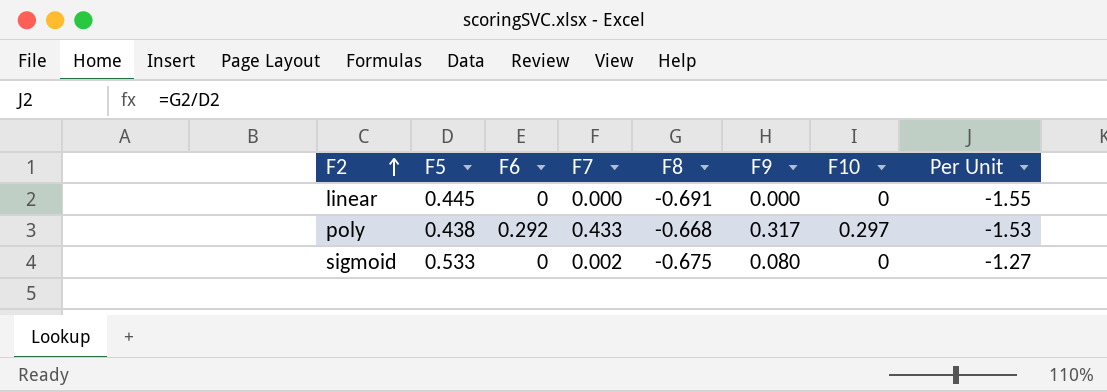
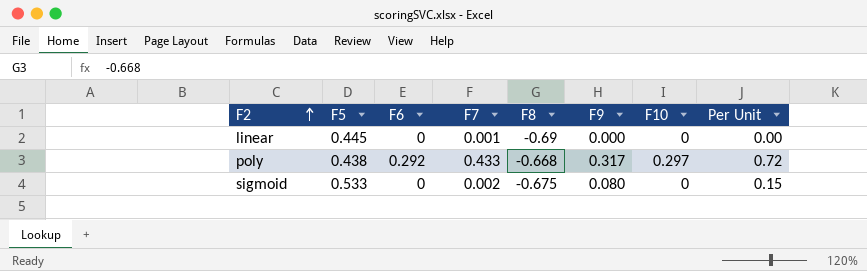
column Per Unit | formula: [F8] / [F5] -> [F9] / [F5]
linear | F7: 0.000 -> 0.001
linear | F8: -0.691 -> -0.69

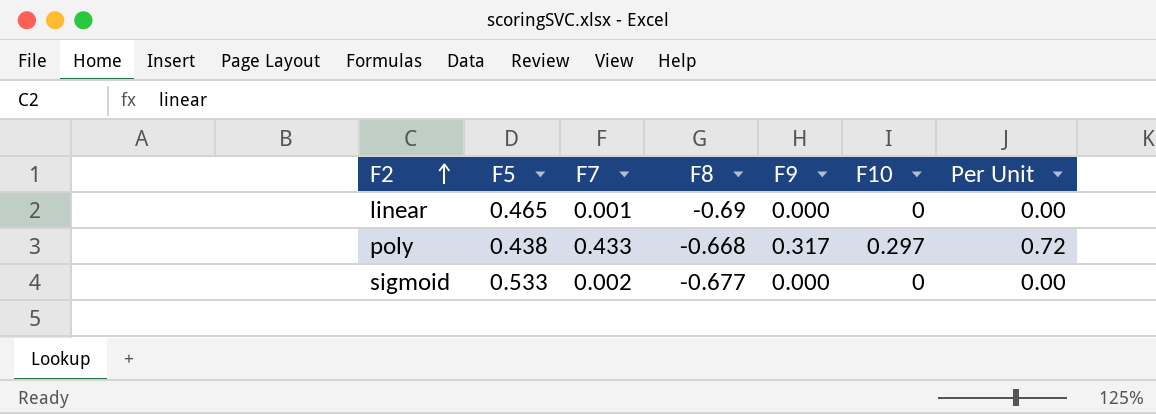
column F6 | position: 3 -> none
linear | F5: 0.445 -> 0.465
sigmoid | F8: -0.675 -> -0.677
sigmoid | F9: 0.080 -> 0.000
sigmoid | Per Unit: 0.15 -> 0.00

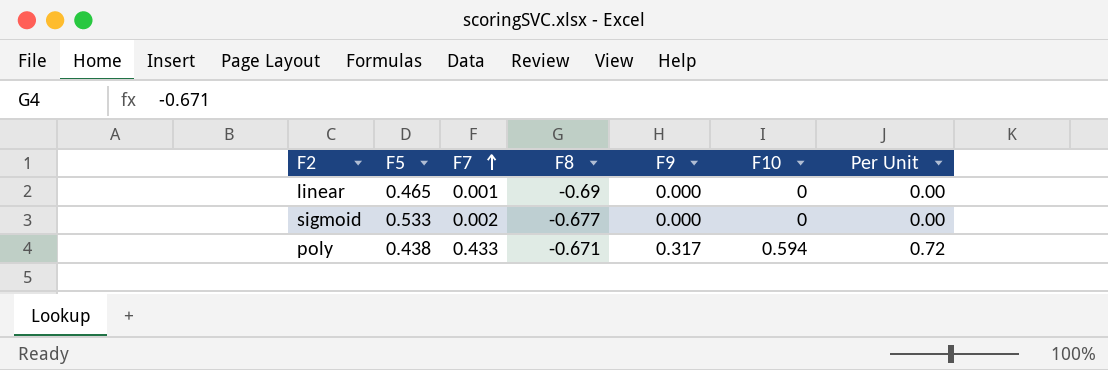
row order: F2 ascending -> F7 ascending
poly | F8: -0.668 -> -0.671
poly | F10: 0.297 -> 0.594

